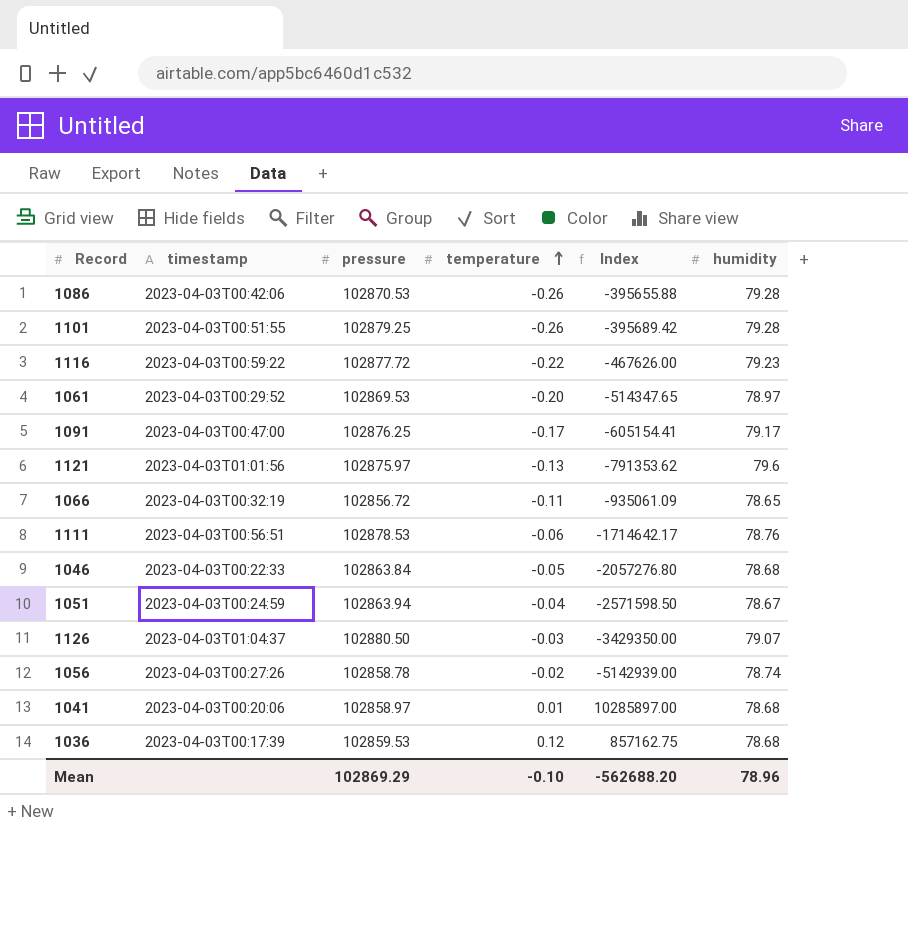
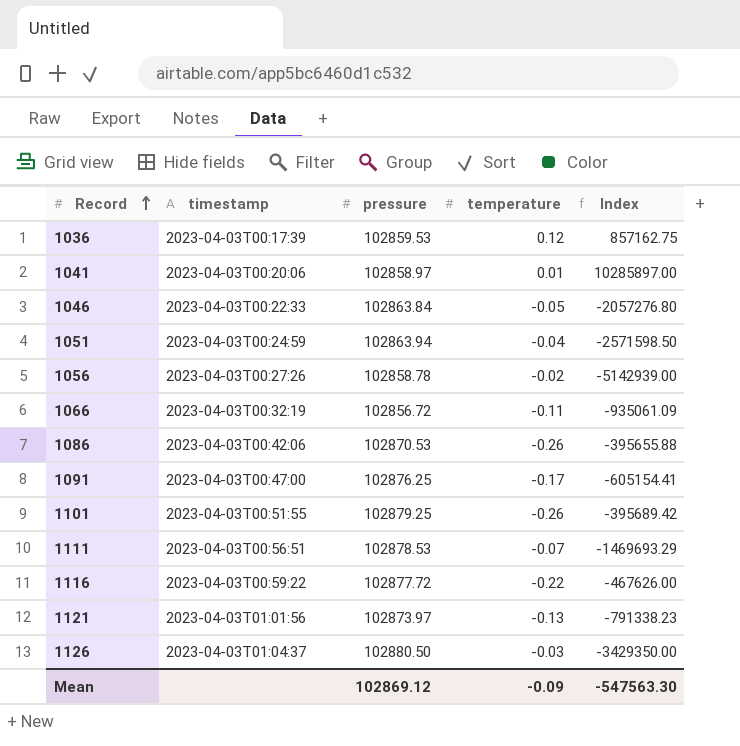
row order: temperature ascending -> Record ascending
column humidity | position: 6 -> none
row 1061: 2023-04-03T00:29:52 | 102869.53 | -0.20 | -514347.65 | 78.97 -> none
1111 | temperature: -0.06 -> -0.07
1111 | Index: -1714642.17 -> -1469693.29
1121 | pressure: 102875.97 -> 102873.97
1121 | Index: -791353.62 -> -791338.23
Mean | pressure: 102869.29 -> 102869.12
Mean | temperature: -0.10 -> -0.09
Mean | Index: -562688.20 -> -547563.30

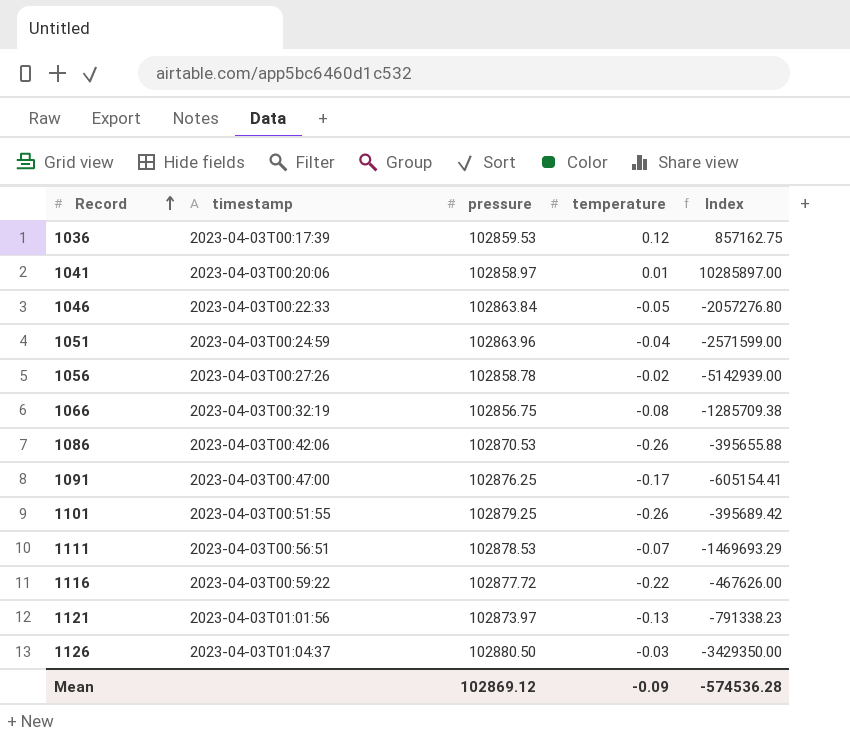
1051 | pressure: 102863.94 -> 102863.96
1051 | Index: -2571598.50 -> -2571599.00
1066 | pressure: 102856.72 -> 102856.75
1066 | temperature: -0.11 -> -0.08
1066 | Index: -935061.09 -> -1285709.38
Mean | Index: -547563.30 -> -574536.28

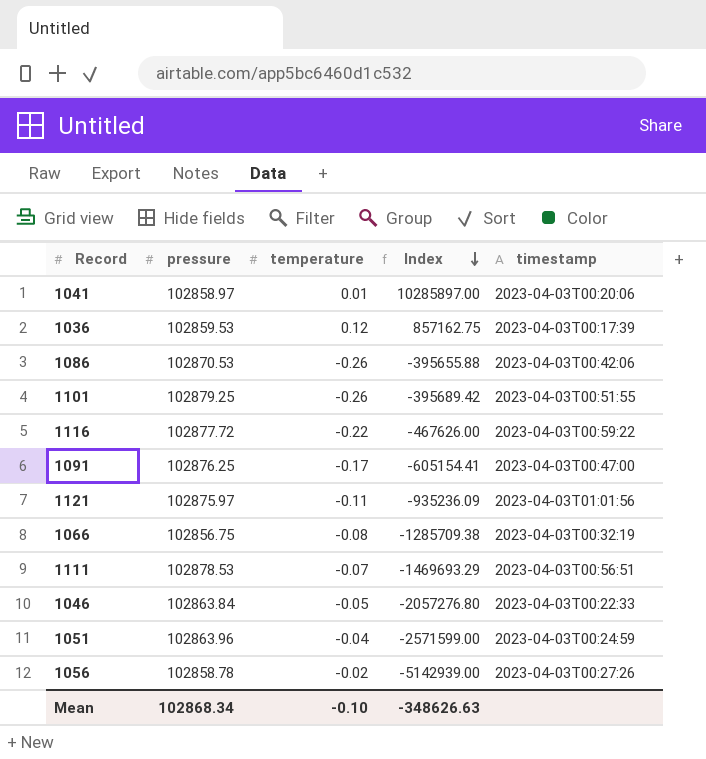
row order: Record ascending -> Index descending
column timestamp | position: 2 -> 5
row 1126: 2023-04-03T01:04:37 | 102880.50 | -0.03 | -3429350.00 -> none
1121 | pressure: 102873.97 -> 102875.97
1121 | temperature: -0.13 -> -0.11
1121 | Index: -791338.23 -> -935236.09
Mean | pressure: 102869.12 -> 102868.34
Mean | temperature: -0.09 -> -0.10
Mean | Index: -574536.28 -> -348626.63

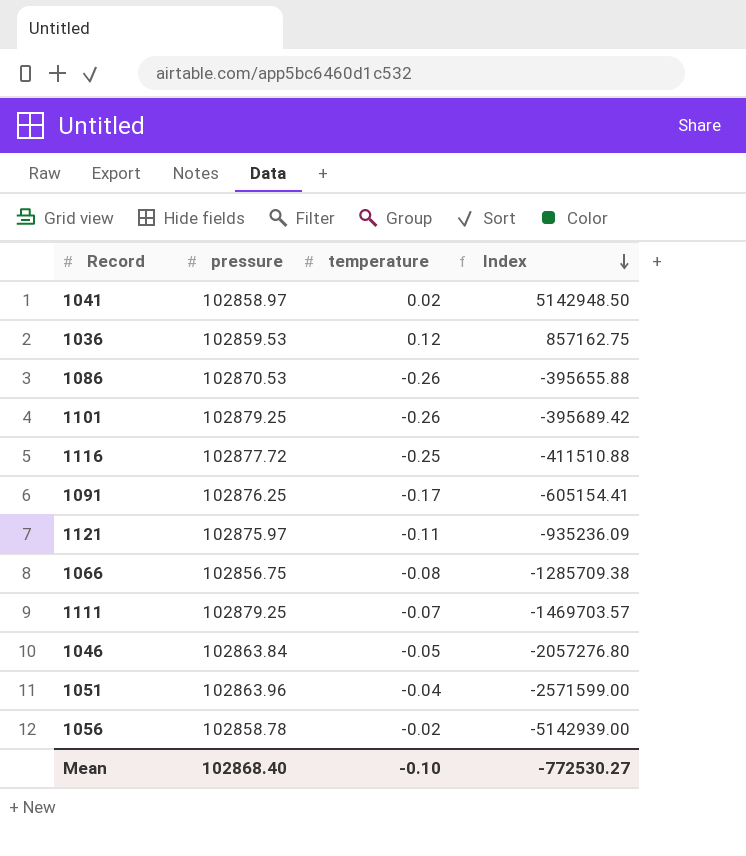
column timestamp | position: 5 -> none
1041 | temperature: 0.01 -> 0.02
1041 | Index: 10285897.00 -> 5142948.50
1116 | temperature: -0.22 -> -0.25
1116 | Index: -467626.00 -> -411510.88
1111 | pressure: 102878.53 -> 102879.25
1111 | Index: -1469693.29 -> -1469703.57
Mean | pressure: 102868.34 -> 102868.40
Mean | Index: -348626.63 -> -772530.27

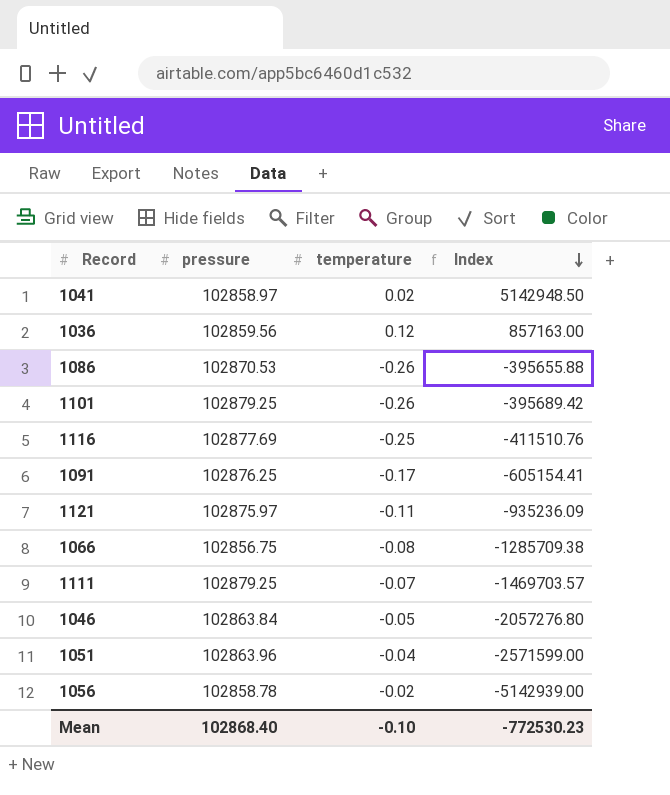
1036 | pressure: 102859.53 -> 102859.56
1036 | Index: 857162.75 -> 857163.00
1116 | pressure: 102877.72 -> 102877.69
1116 | Index: -411510.88 -> -411510.76
Mean | Index: -772530.27 -> -772530.23

